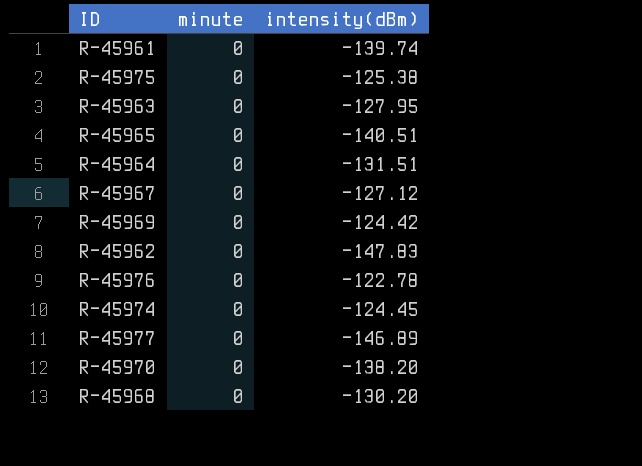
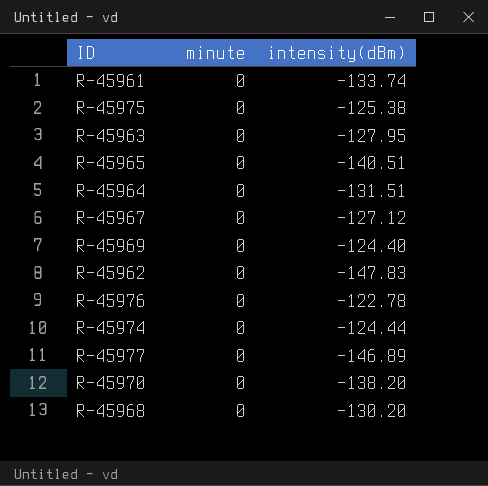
R-45961 | intensity(dBm): -139.74 -> -133.74
R-45969 | intensity(dBm): -124.42 -> -124.40
R-45974 | intensity(dBm): -124.45 -> -124.44

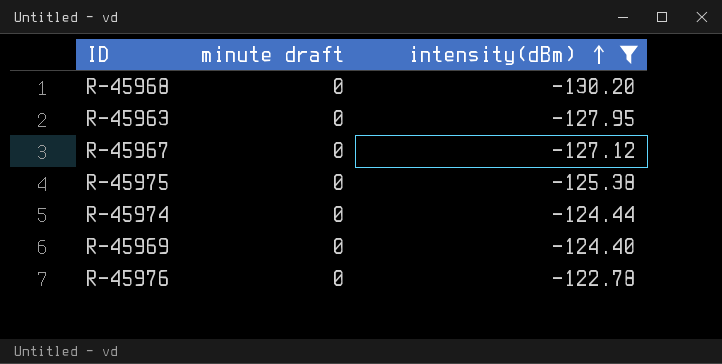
filter: none -> intensity(dBm) >= -130.20
row order: none -> intensity(dBm) ascending
column name: minute -> minute draft

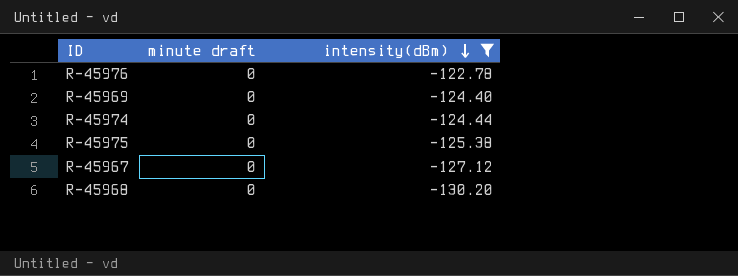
row order: intensity(dBm) ascending -> intensity(dBm) descending
row R-45963: 0 | -127.95 -> none

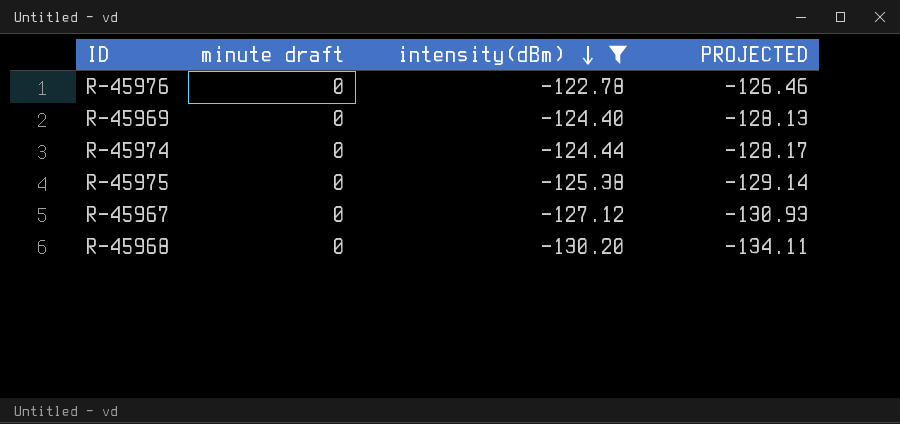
column PROJECTED | formula: none -> [intensity(dBm)] * 1.03

